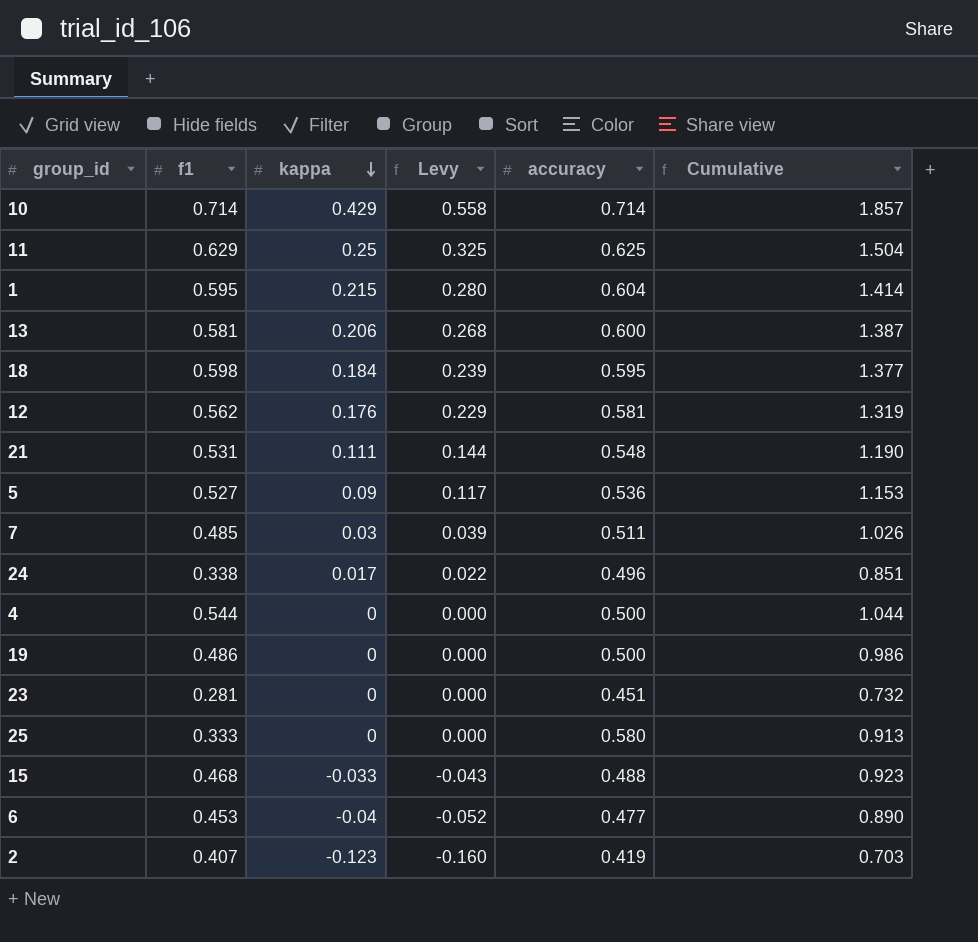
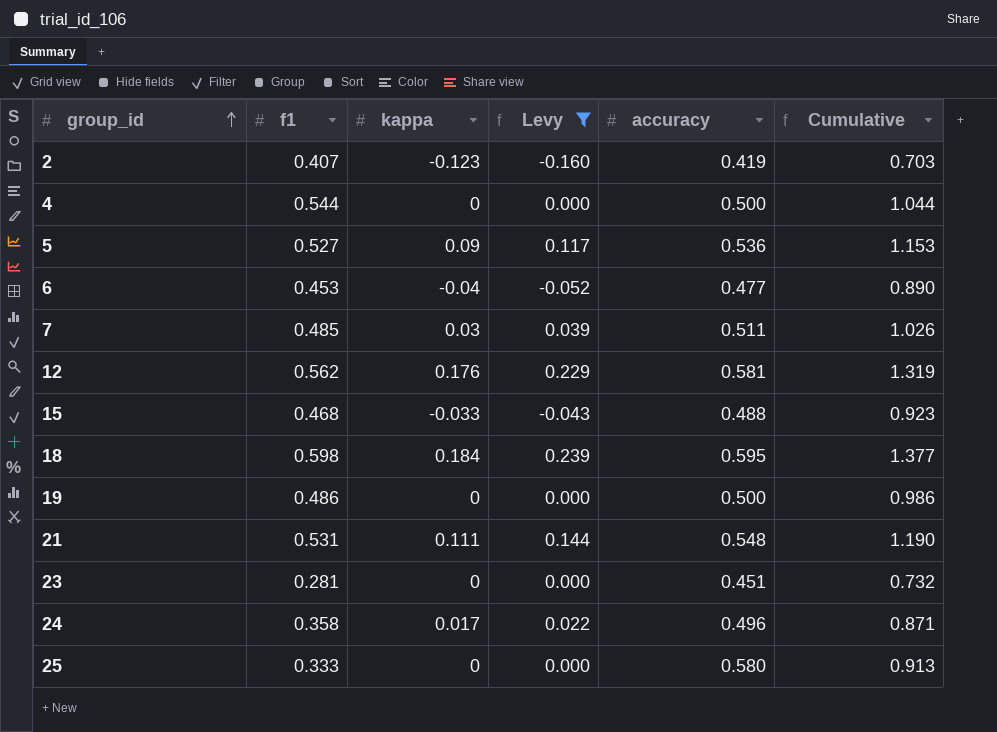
filter: none -> Levy <= 0.239
row order: kappa descending -> group_id ascending
24 | f1: 0.338 -> 0.358
24 | Cumulative: 0.851 -> 0.871

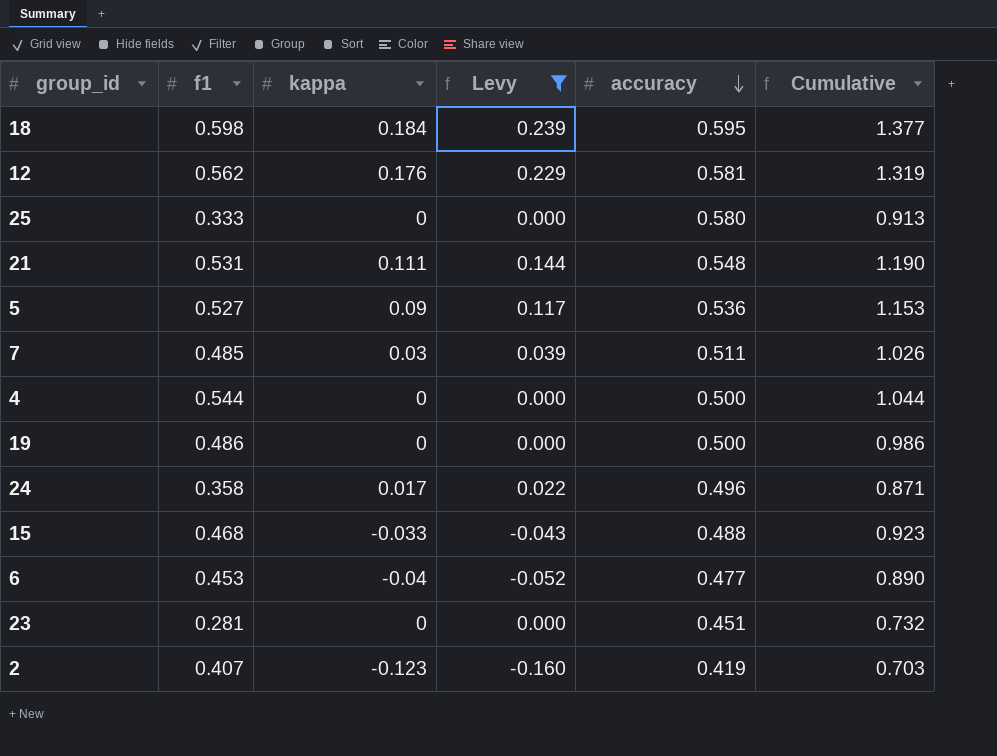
row order: group_id ascending -> accuracy descending

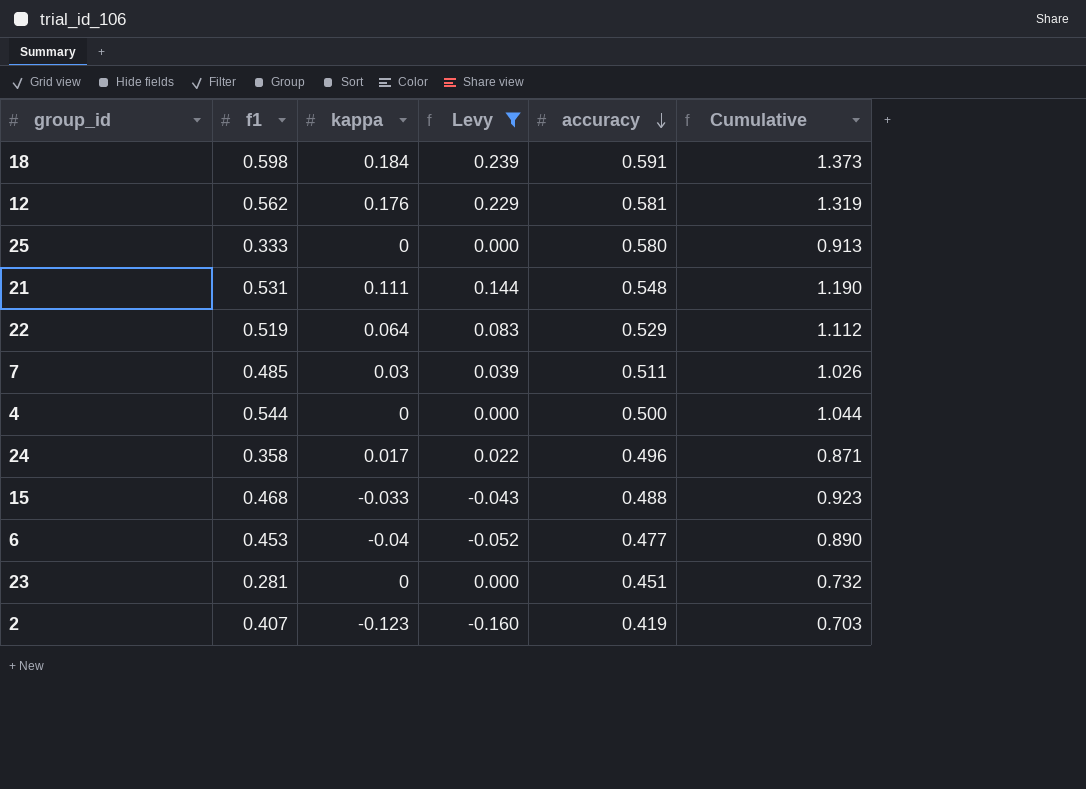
row 5: 0.527 | 0.09 | 0.117 | 0.536 | 1.153 -> none
row 19: 0.486 | 0 | 0.000 | 0.500 | 0.986 -> none
18 | accuracy: 0.595 -> 0.591
18 | Cumulative: 1.377 -> 1.373
row 22: none -> 0.519 | 0.064 | 0.083 | 0.529 | 1.112

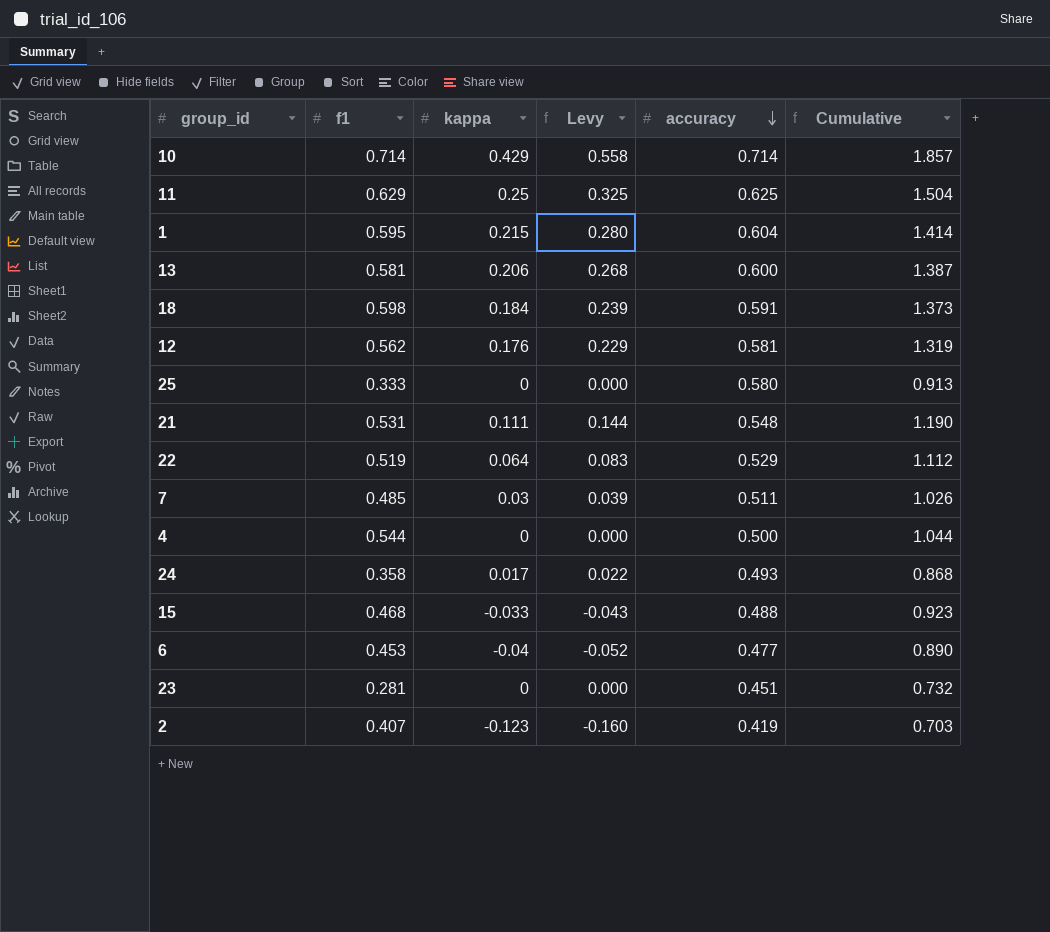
filter: Levy <= 0.239 -> none
24 | accuracy: 0.496 -> 0.493
24 | Cumulative: 0.871 -> 0.868

